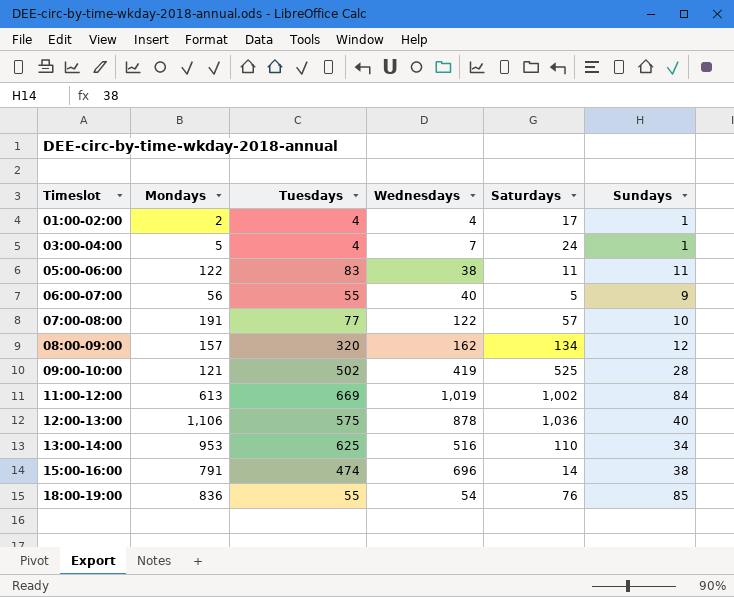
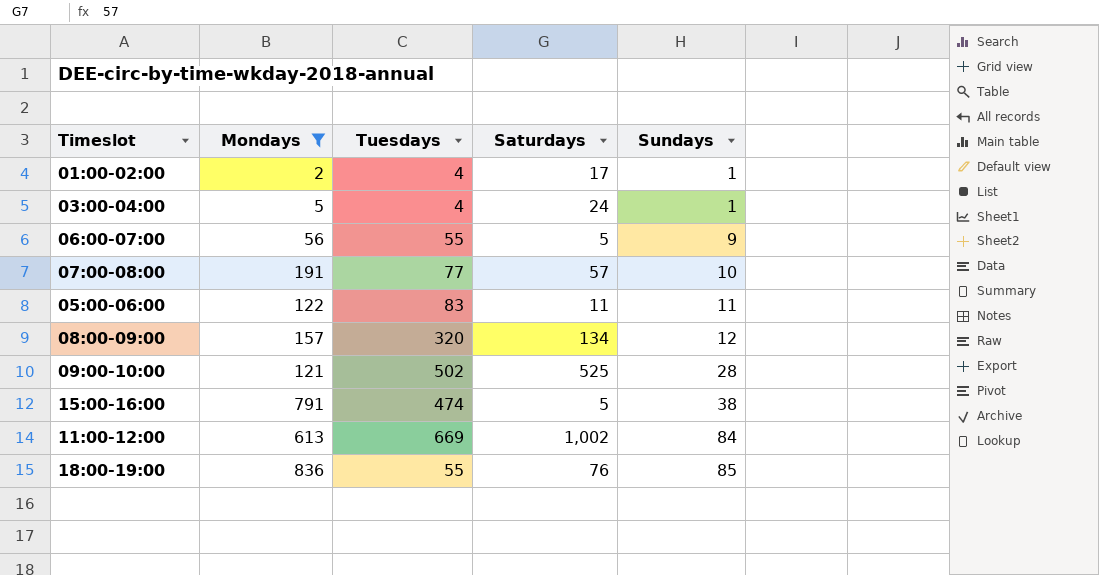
filter: none -> Mondays <= 836
row order: Timeslot ascending -> Sundays ascending
column Wednesdays | position: 4 -> none
15:00-16:00 | Saturdays: 14 -> 5

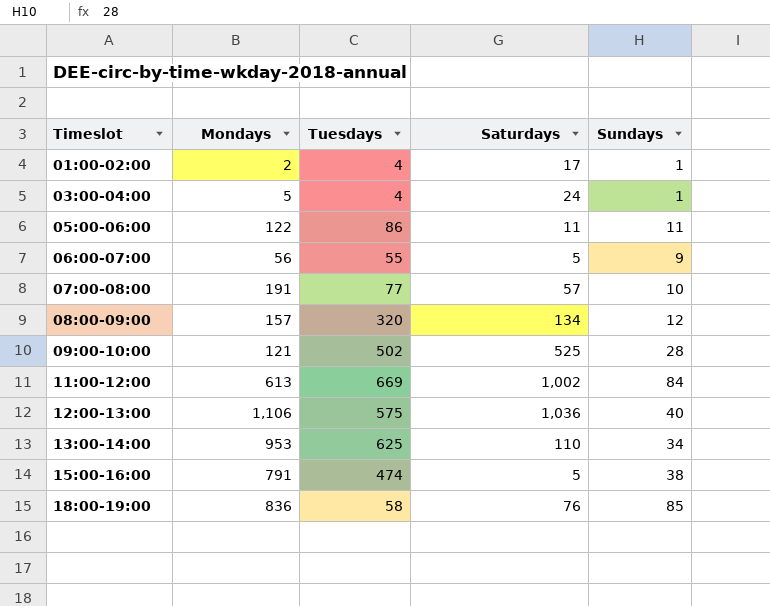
filter: Mondays <= 836 -> none
row order: Sundays ascending -> Timeslot ascending
05:00-06:00 | Tuesdays: 83 -> 86
18:00-19:00 | Tuesdays: 55 -> 58

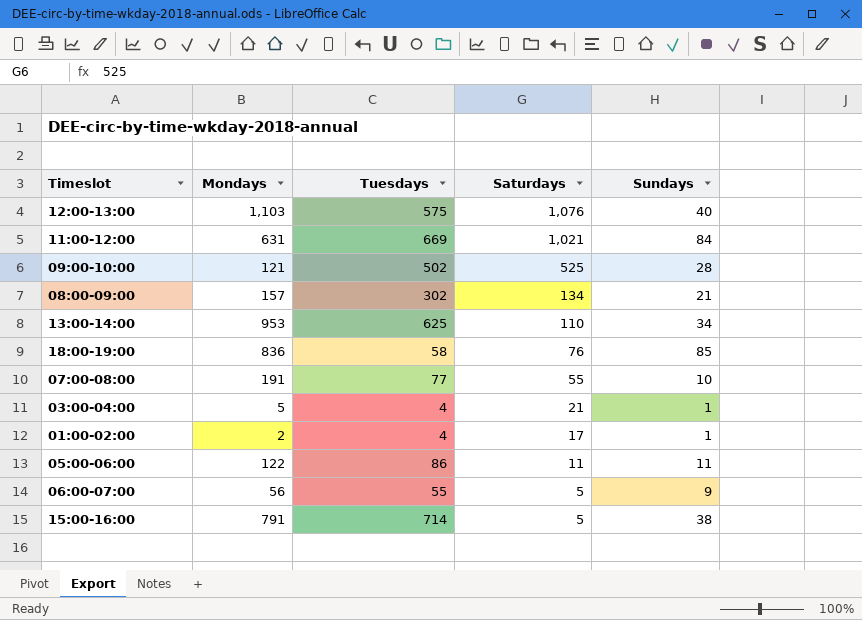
row order: Timeslot ascending -> Saturdays descending
12:00-13:00 | Mondays: 1,106 -> 1,103
12:00-13:00 | Saturdays: 1,036 -> 1,076
11:00-12:00 | Mondays: 613 -> 631
11:00-12:00 | Saturdays: 1,002 -> 1,021
08:00-09:00 | Tuesdays: 320 -> 302
08:00-09:00 | Sundays: 12 -> 21
07:00-08:00 | Saturdays: 57 -> 55
03:00-04:00 | Saturdays: 24 -> 21
15:00-16:00 | Tuesdays: 474 -> 714

